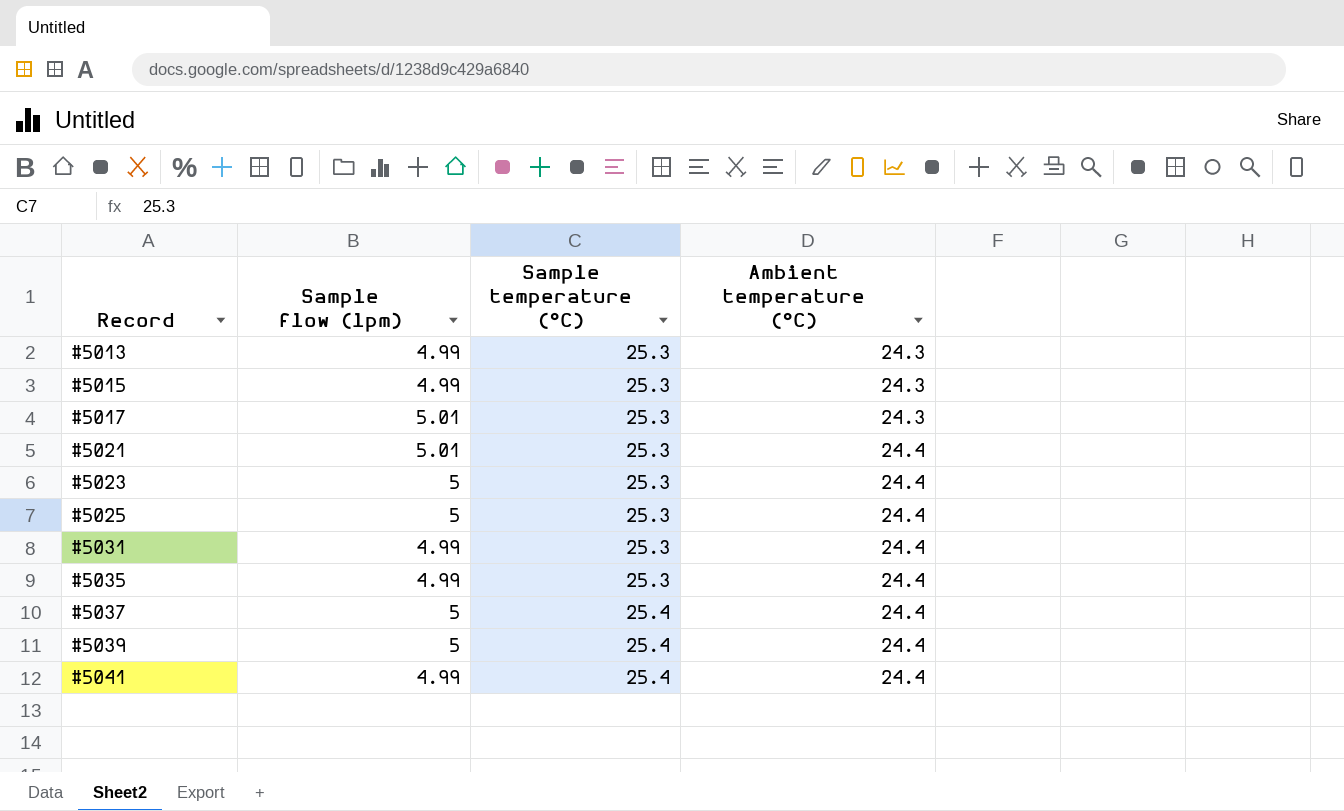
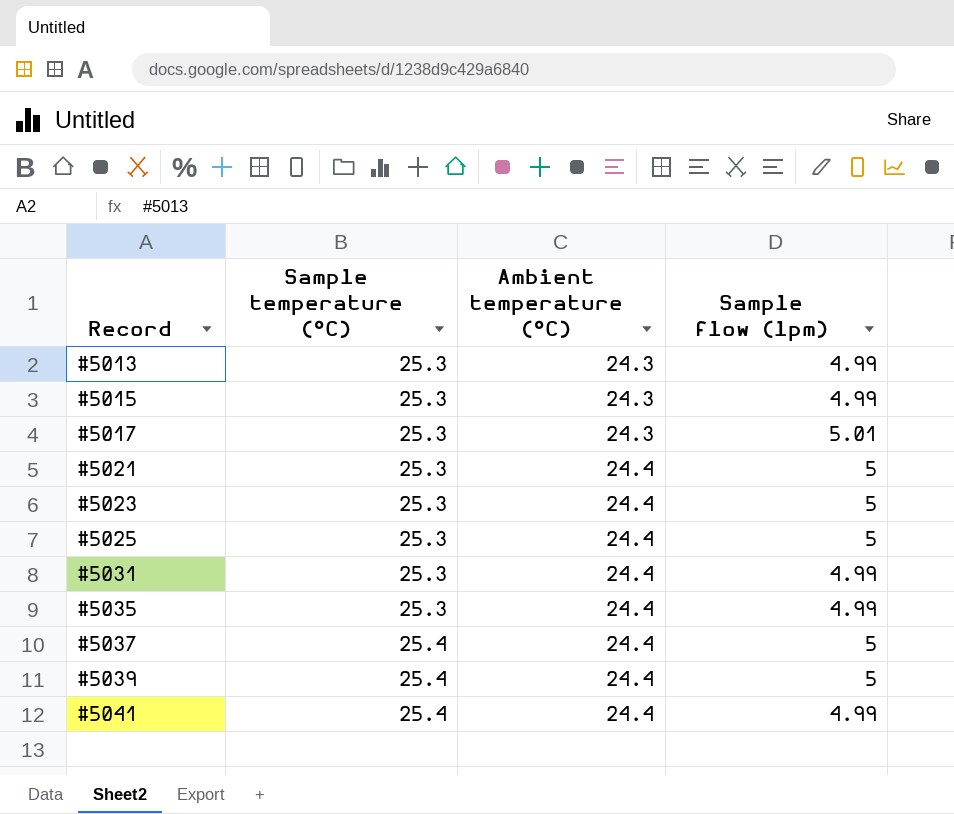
column Sample flow (lpm) | position: 2 -> 4
#5021 | Sample flow (lpm): 5.01 -> 5

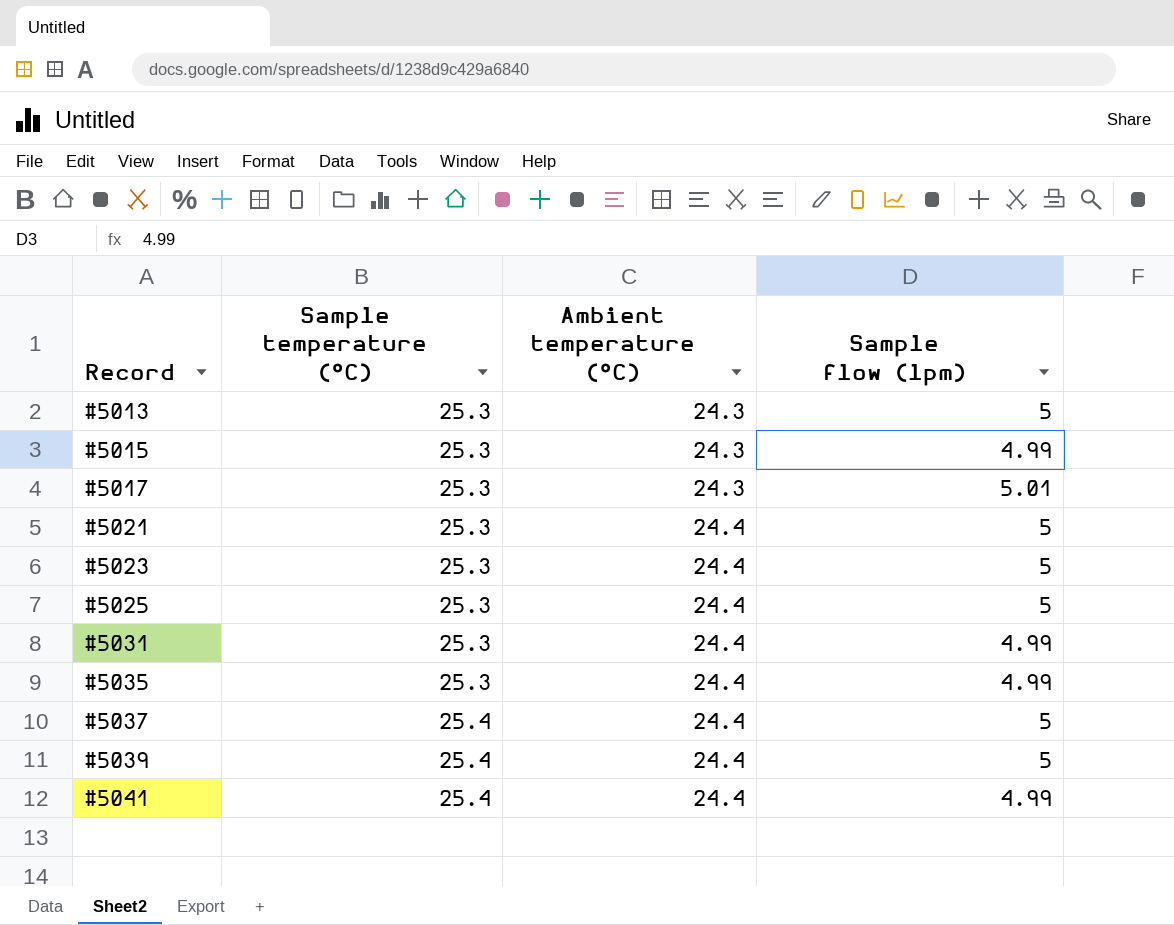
#5013 | Sample flow (lpm): 4.99 -> 5

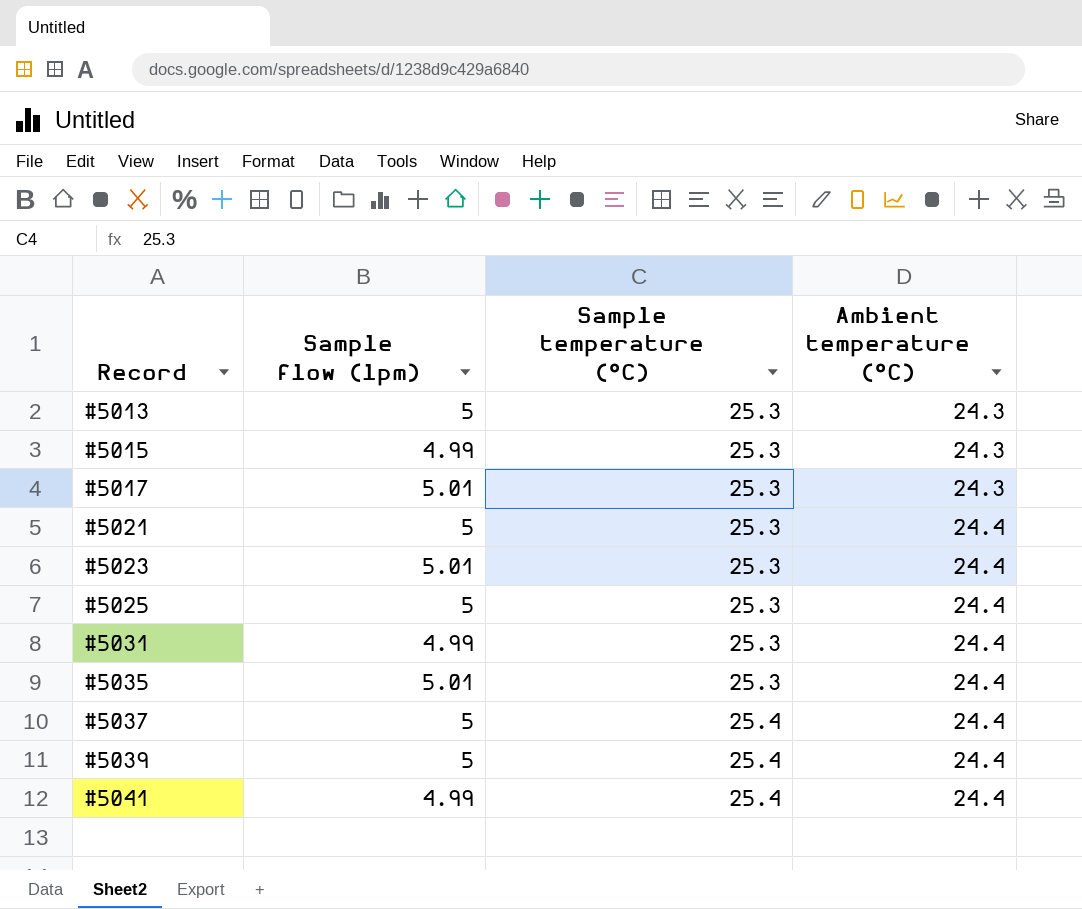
column Sample flow (lpm) | position: 4 -> 2
#5023 | Sample flow (lpm): 5 -> 5.01
#5035 | Sample flow (lpm): 4.99 -> 5.01

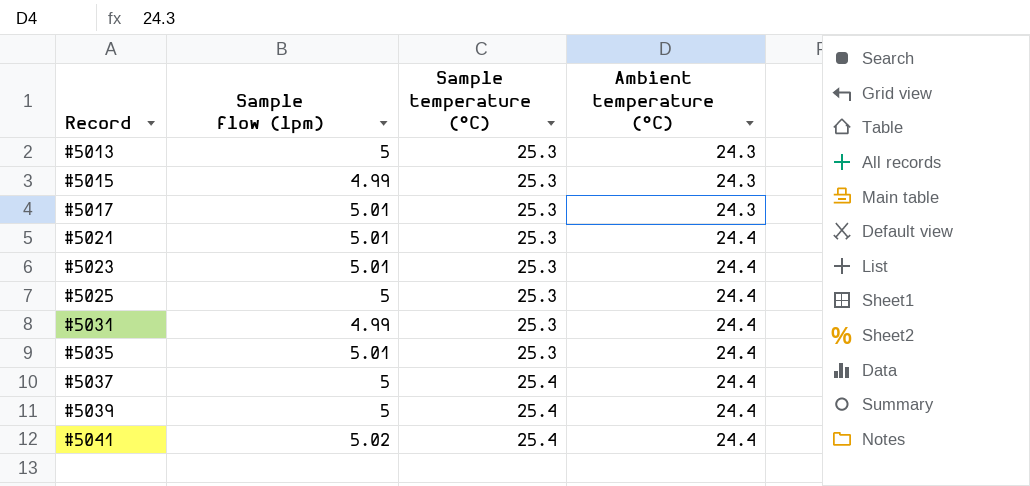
#5021 | Sample flow (lpm): 5 -> 5.01
#5041 | Sample flow (lpm): 4.99 -> 5.02

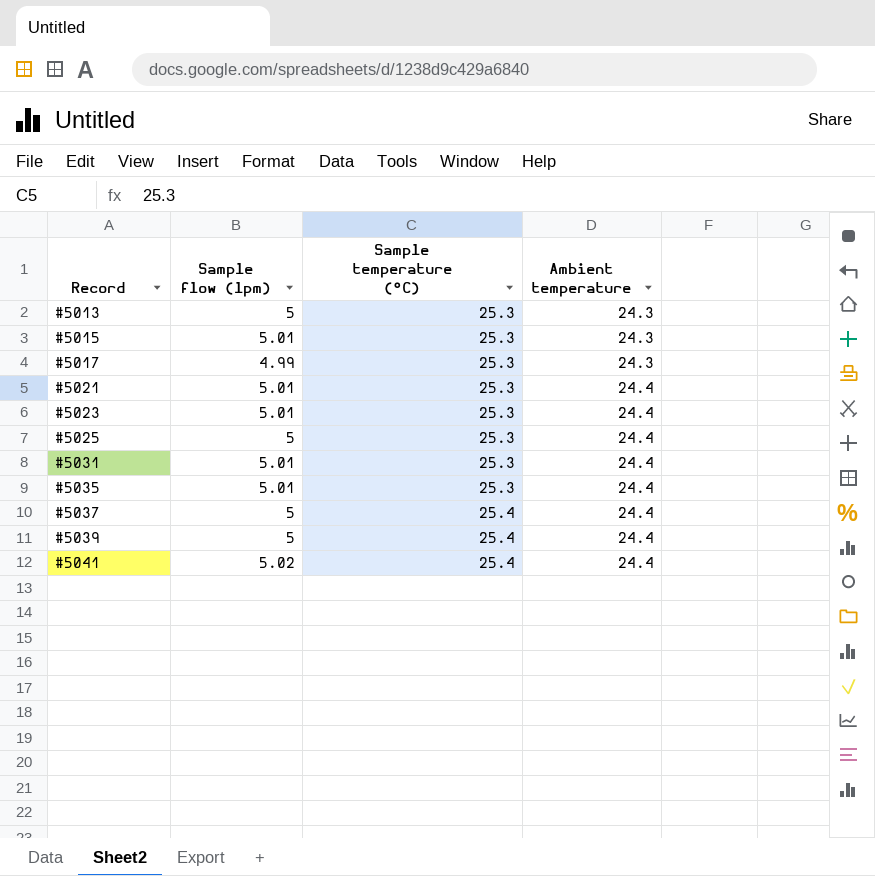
column name: Ambient temperature (°C) -> Ambient temperature
#5015 | Sample flow (lpm): 4.99 -> 5.01
#5017 | Sample flow (lpm): 5.01 -> 4.99
#5031 | Sample flow (lpm): 4.99 -> 5.01

